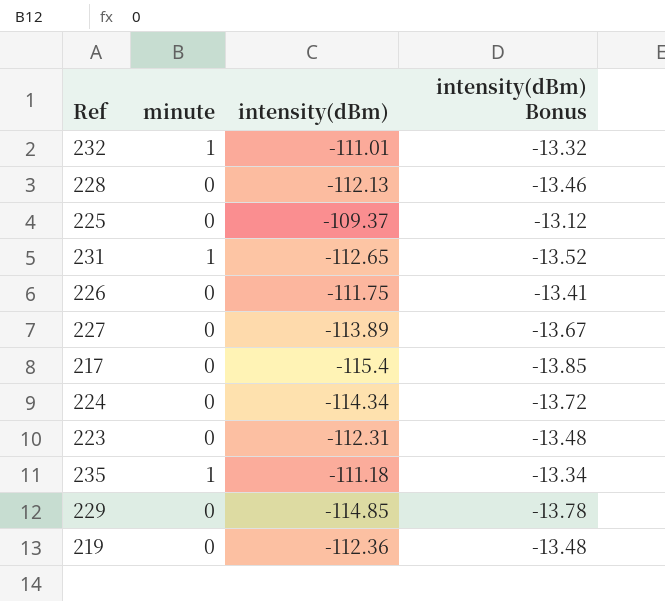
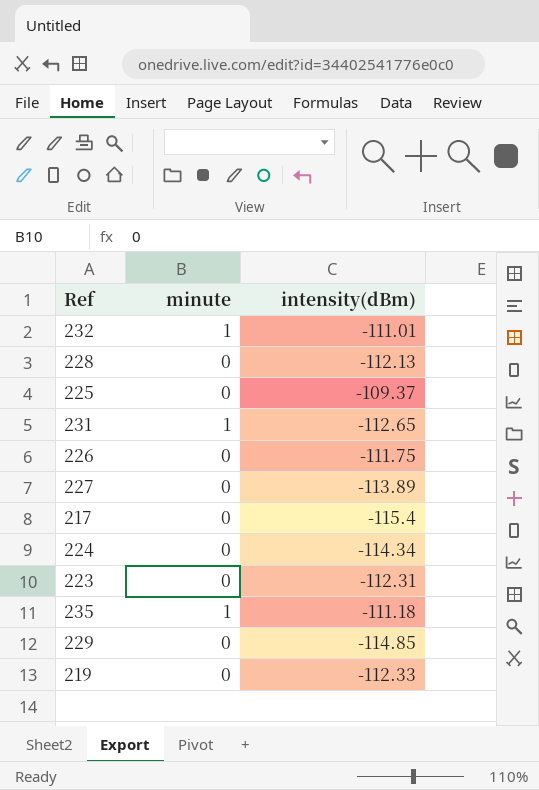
column intensity(dBm) Bonus | formula: [intensity(dBm)] * 0.12 -> none
219 | intensity(dBm): -112.36 -> -112.33

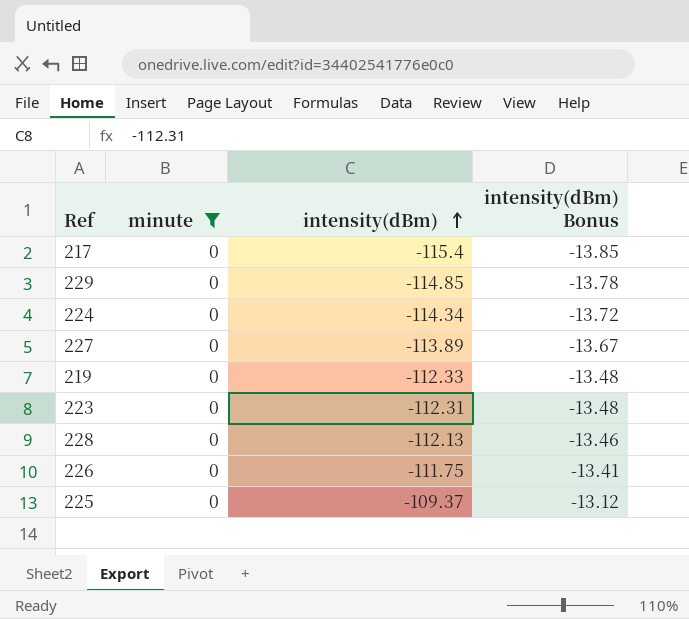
filter: none -> minute = 0
row order: none -> intensity(dBm) ascending
column intensity(dBm) Bonus | formula: none -> [intensity(dBm)] * 0.12

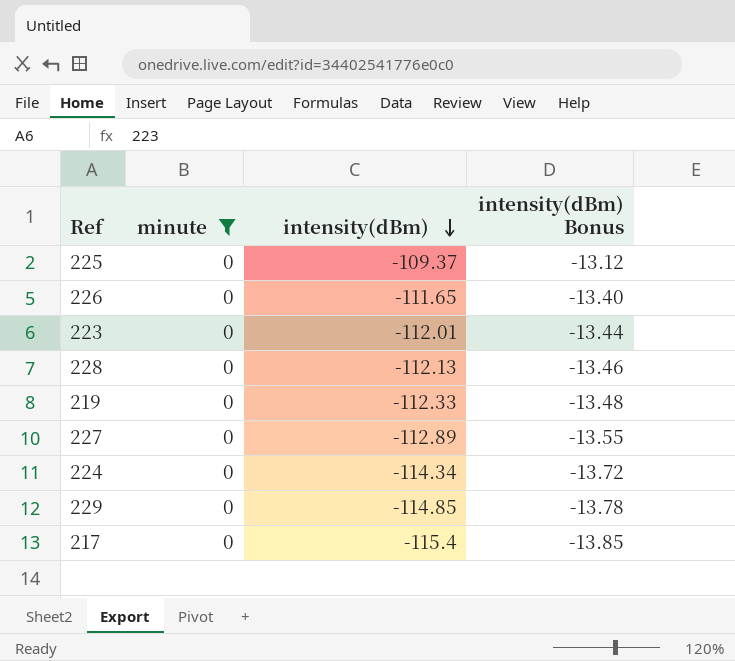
row order: intensity(dBm) ascending -> intensity(dBm) descending
226 | intensity(dBm): -111.75 -> -111.65
226 | intensity(dBm) Bonus: -13.41 -> -13.40
223 | intensity(dBm): -112.31 -> -112.01
223 | intensity(dBm) Bonus: -13.48 -> -13.44
227 | intensity(dBm): -113.89 -> -112.89
227 | intensity(dBm) Bonus: -13.67 -> -13.55

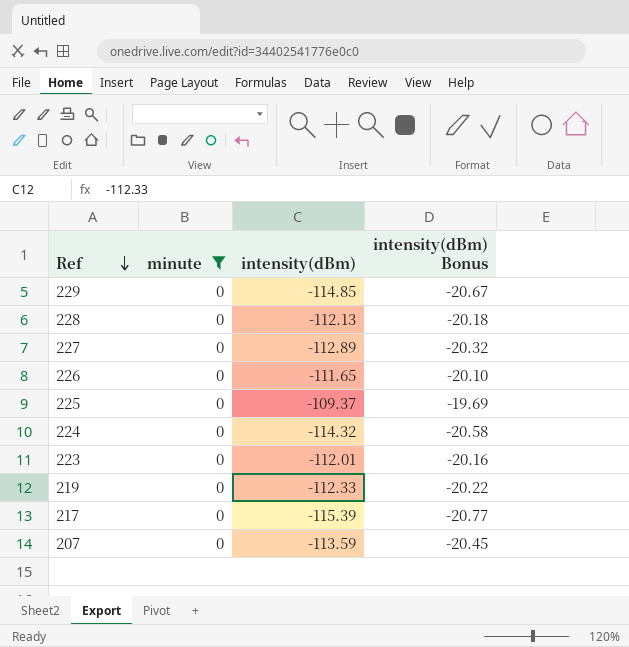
row order: intensity(dBm) descending -> Ref descending
column intensity(dBm) Bonus | formula: [intensity(dBm)] * 0.12 -> [intensity(dBm)] * 0.18
224 | intensity(dBm): -114.34 -> -114.32
217 | intensity(dBm): -115.4 -> -115.39
row 207: none -> 0 | -113.59 | -20.45

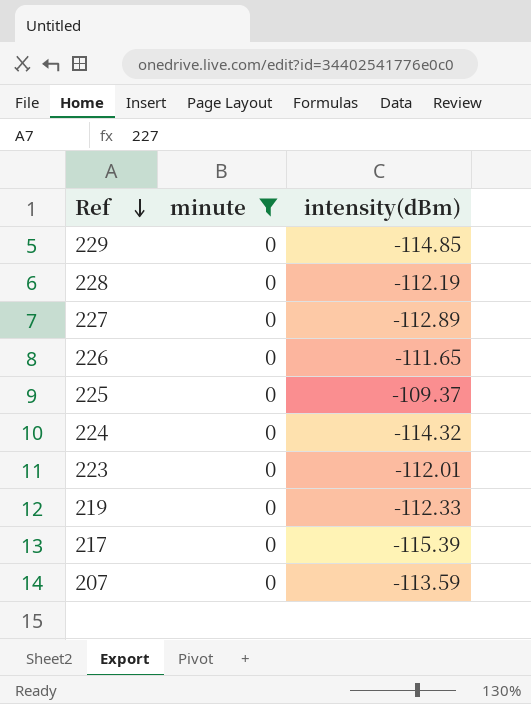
column intensity(dBm) Bonus | formula: [intensity(dBm)] * 0.18 -> none
228 | intensity(dBm): -112.13 -> -112.19

